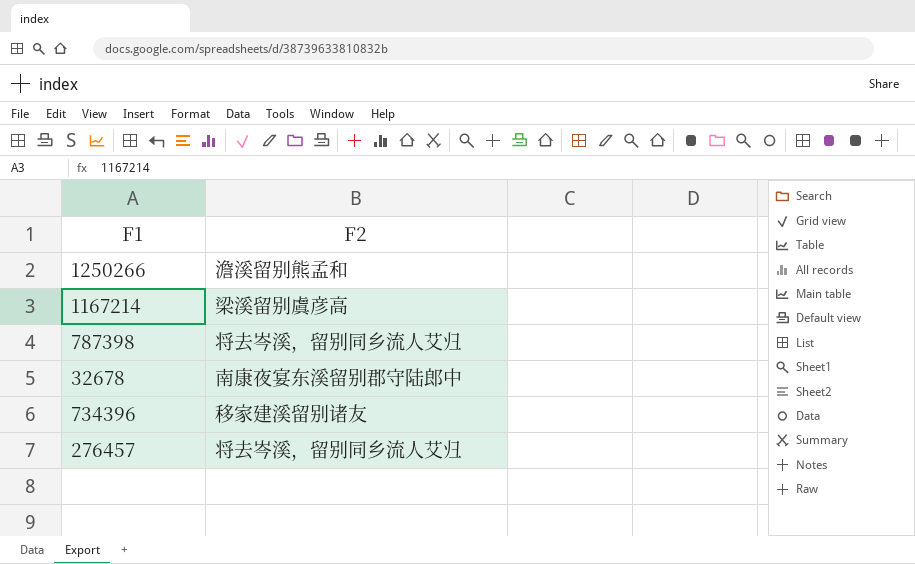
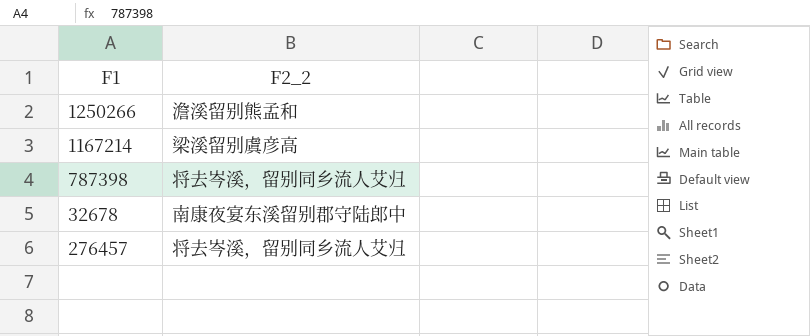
column name: F2 -> F2_2
row 734396: 移家建溪留别诸友 -> none

